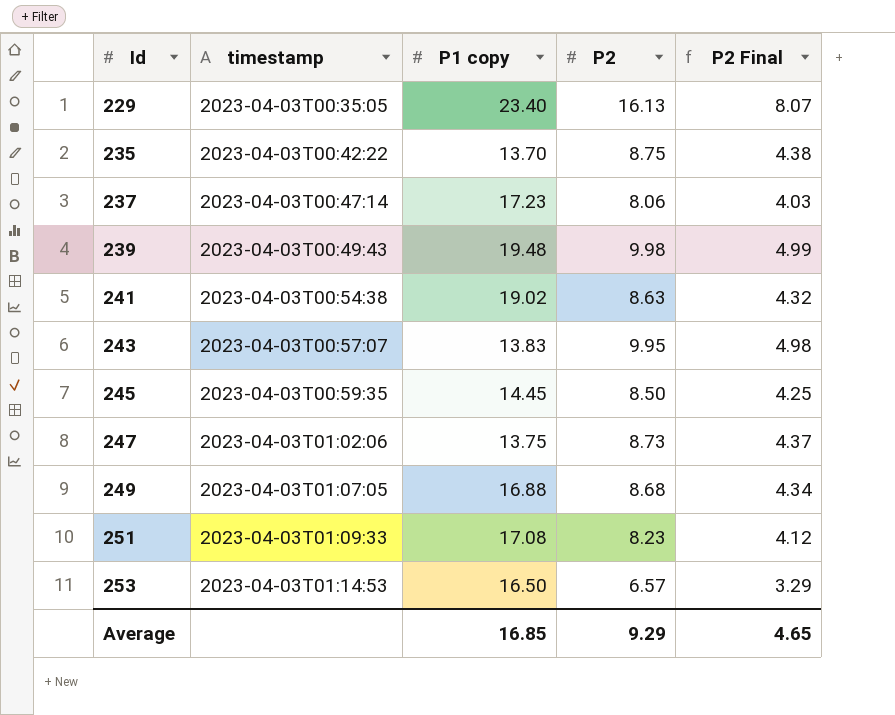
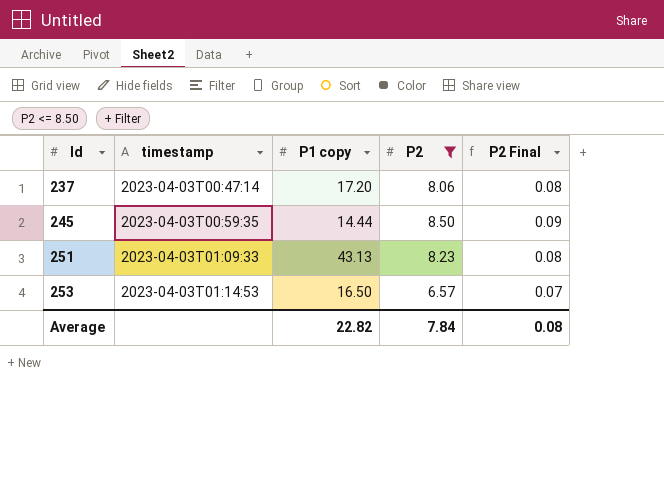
filter: none -> P2 <= 8.50
column P2 Final | formula: [P2] * 0.5 -> [P2] * 0.01
237 | P1 copy: 17.23 -> 17.20
245 | P1 copy: 14.45 -> 14.44
251 | P1 copy: 17.08 -> 43.13
Average | P1 copy: 16.85 -> 22.82
Average | P2: 9.29 -> 7.84
Average | P2 Final: 4.65 -> 0.08

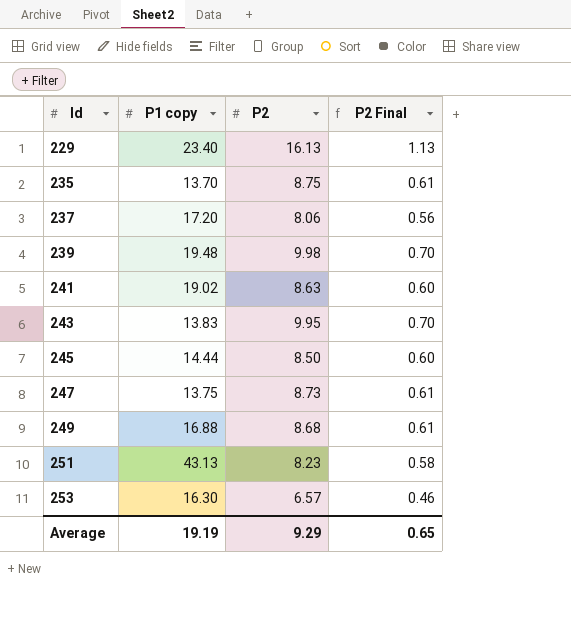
filter: P2 <= 8.50 -> none
column timestamp | position: 2 -> none
column P2 Final | formula: [P2] * 0.01 -> [P2] * 0.07
253 | P1 copy: 16.50 -> 16.30
Average | P1 copy: 22.82 -> 19.19
Average | P2: 7.84 -> 9.29
Average | P2 Final: 0.08 -> 0.65

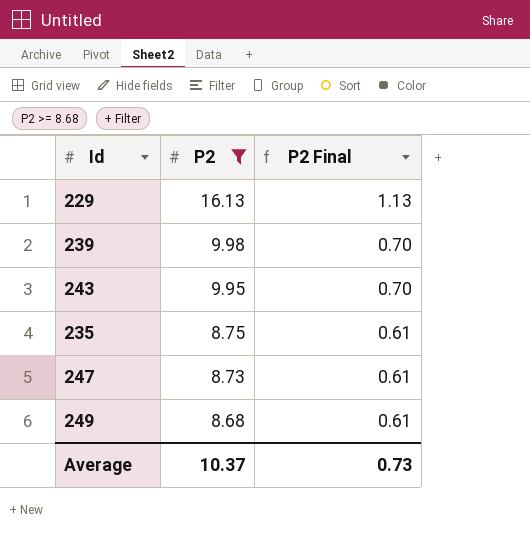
filter: none -> P2 >= 8.68
row order: Id ascending -> P2 descending
column P1 copy | position: 2 -> none
Average | P2: 9.29 -> 10.37
Average | P2 Final: 0.65 -> 0.73

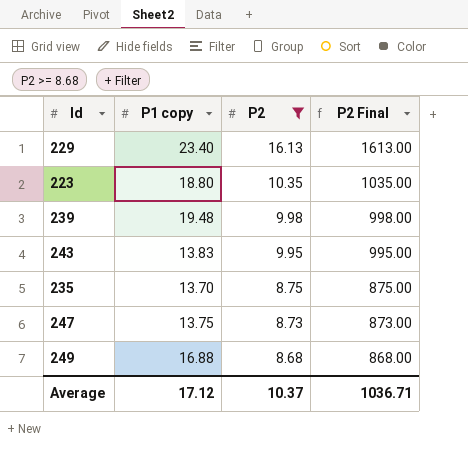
column P1 copy | position: none -> 2
column P2 Final | formula: [P2] * 0.07 -> [P2] * 100
row 223: none -> 18.80 | 10.35 | 1035.00
Average | P2 Final: 0.73 -> 1036.71

